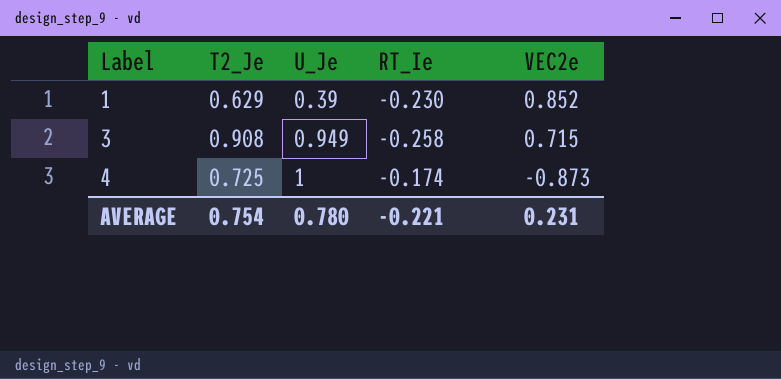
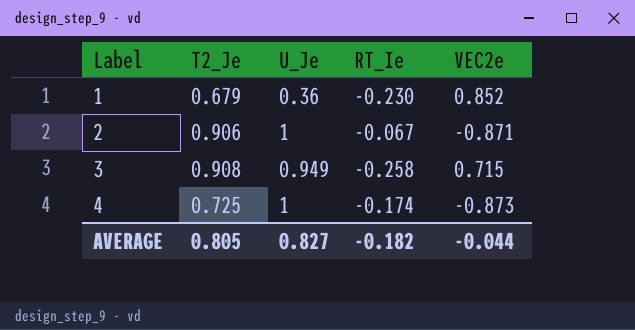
1 | T2_Je: 0.629 -> 0.679
1 | U_Je: 0.39 -> 0.36
row 2: none -> 0.906 | 1 | -0.067 | -0.871
AVERAGE | T2_Je: 0.754 -> 0.805
AVERAGE | U_Je: 0.780 -> 0.827
AVERAGE | RT_Ie: -0.221 -> -0.182
AVERAGE | VEC2e: 0.231 -> -0.044

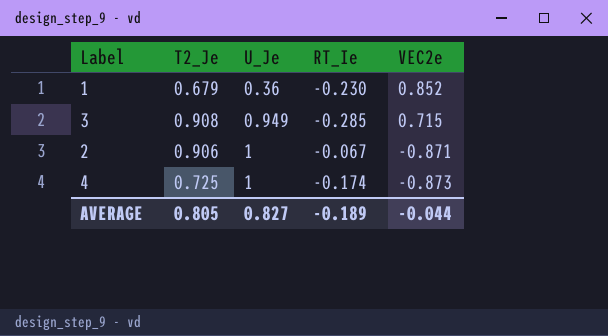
row order: Label ascending -> U_Je ascending
3 | RT_Ie: -0.258 -> -0.285
AVERAGE | RT_Ie: -0.182 -> -0.189

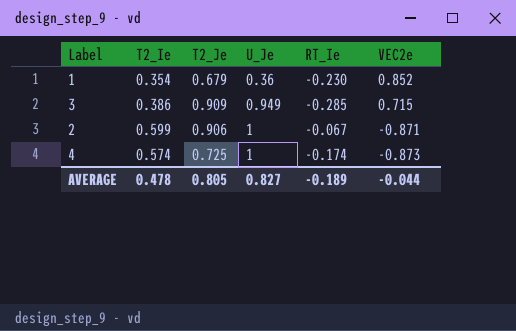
column T2_Ie | position: none -> 2
3 | T2_Je: 0.908 -> 0.909

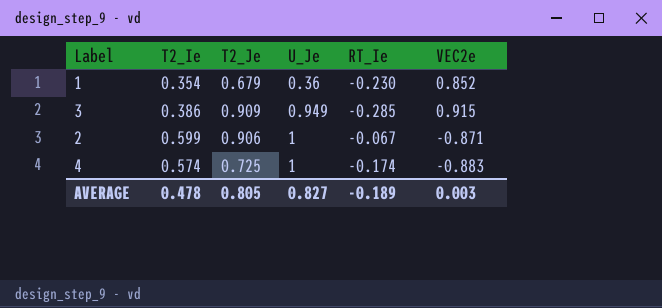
3 | VEC2e: 0.715 -> 0.915
4 | VEC2e: -0.873 -> -0.883
AVERAGE | VEC2e: -0.044 -> 0.003

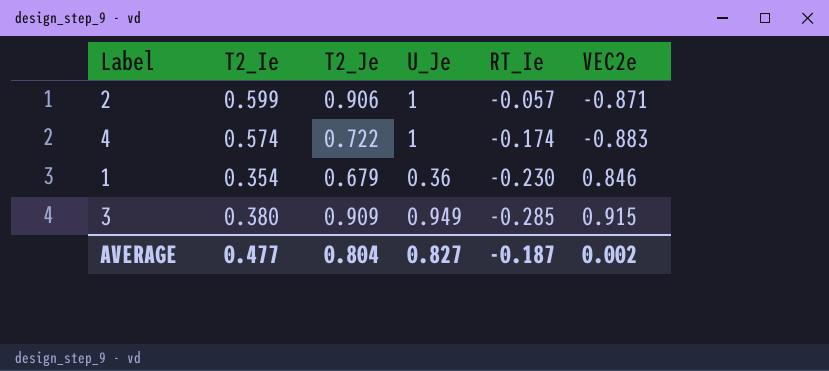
row order: U_Je ascending -> RT_Ie descending
2 | RT_Ie: -0.067 -> -0.057
4 | T2_Je: 0.725 -> 0.722
1 | VEC2e: 0.852 -> 0.846
3 | T2_Ie: 0.386 -> 0.380
AVERAGE | T2_Ie: 0.478 -> 0.477
AVERAGE | T2_Je: 0.805 -> 0.804
AVERAGE | RT_Ie: -0.189 -> -0.187
AVERAGE | VEC2e: 0.003 -> 0.002

